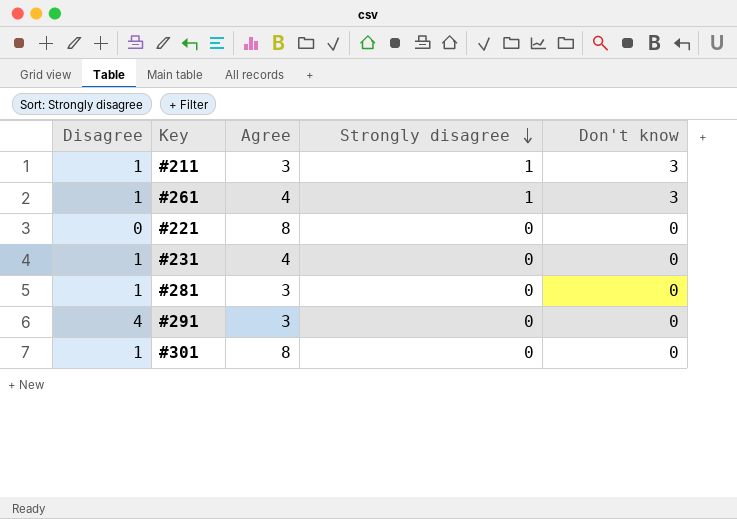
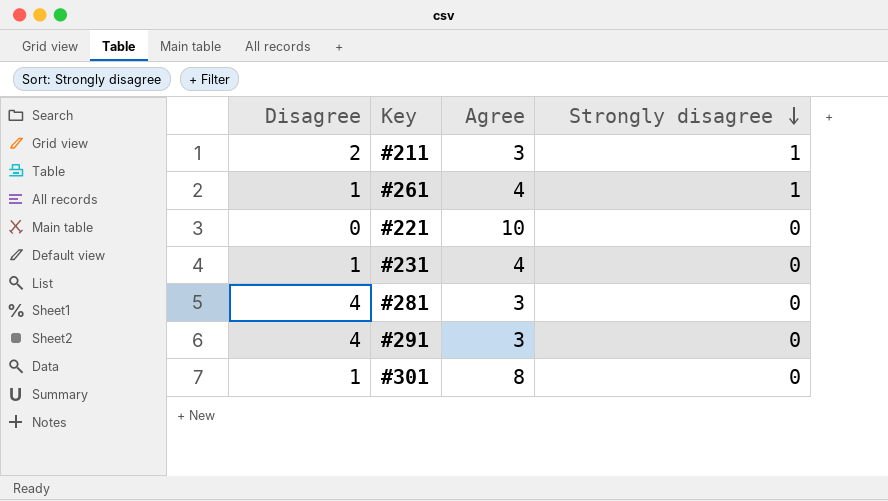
column Don't know | position: 5 -> none
#211 | Disagree: 1 -> 2
#221 | Agree: 8 -> 10
#281 | Disagree: 1 -> 4

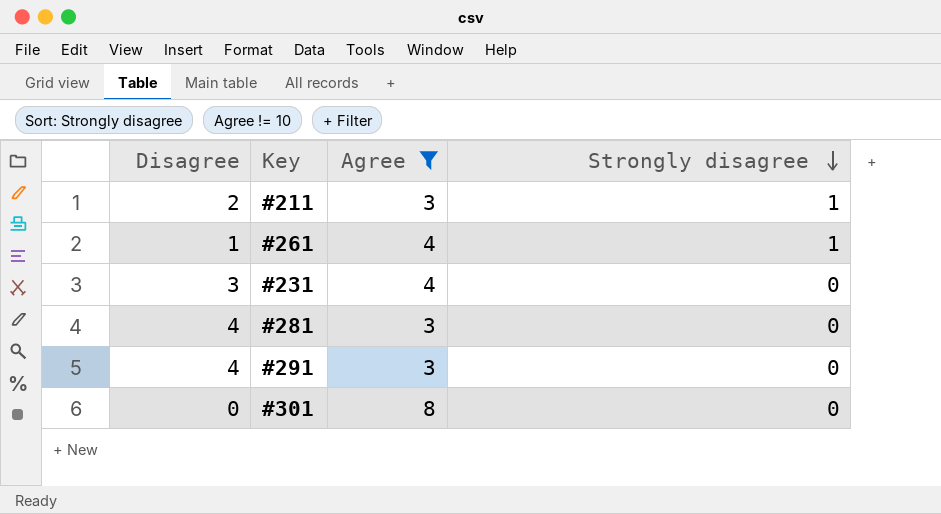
filter: none -> Agree != 10
#231 | Disagree: 1 -> 3
#301 | Disagree: 1 -> 0

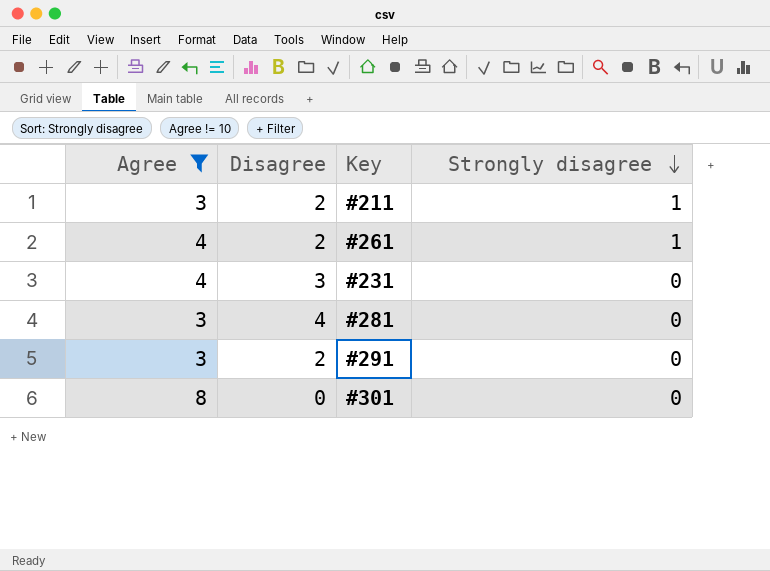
column Agree | position: 3 -> 1
#261 | Disagree: 1 -> 2
#291 | Disagree: 4 -> 2

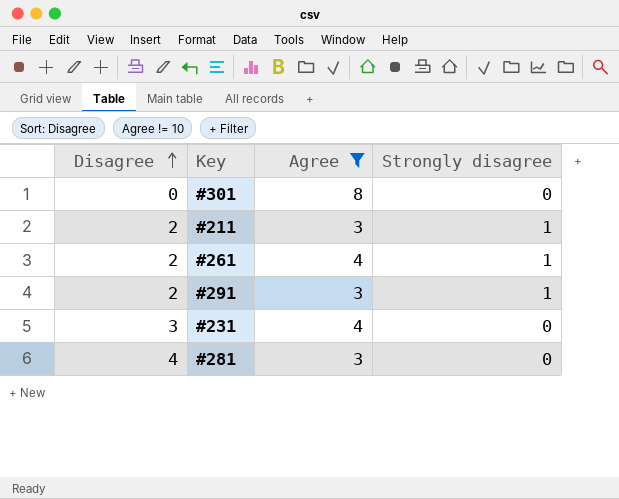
row order: Strongly disagree descending -> Disagree ascending
column Agree | position: 1 -> 3
#291 | Strongly disagree: 0 -> 1

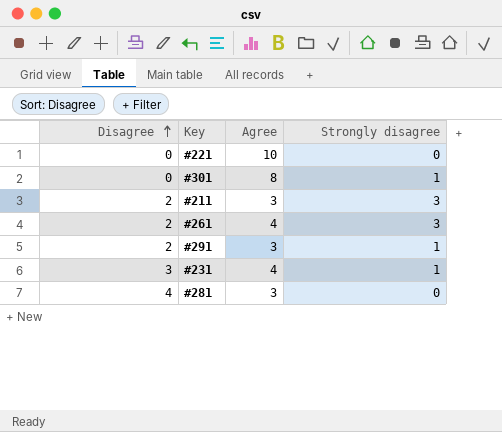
filter: Agree != 10 -> none
#301 | Strongly disagree: 0 -> 1
#211 | Strongly disagree: 1 -> 3
#261 | Strongly disagree: 1 -> 3
#231 | Strongly disagree: 0 -> 1

